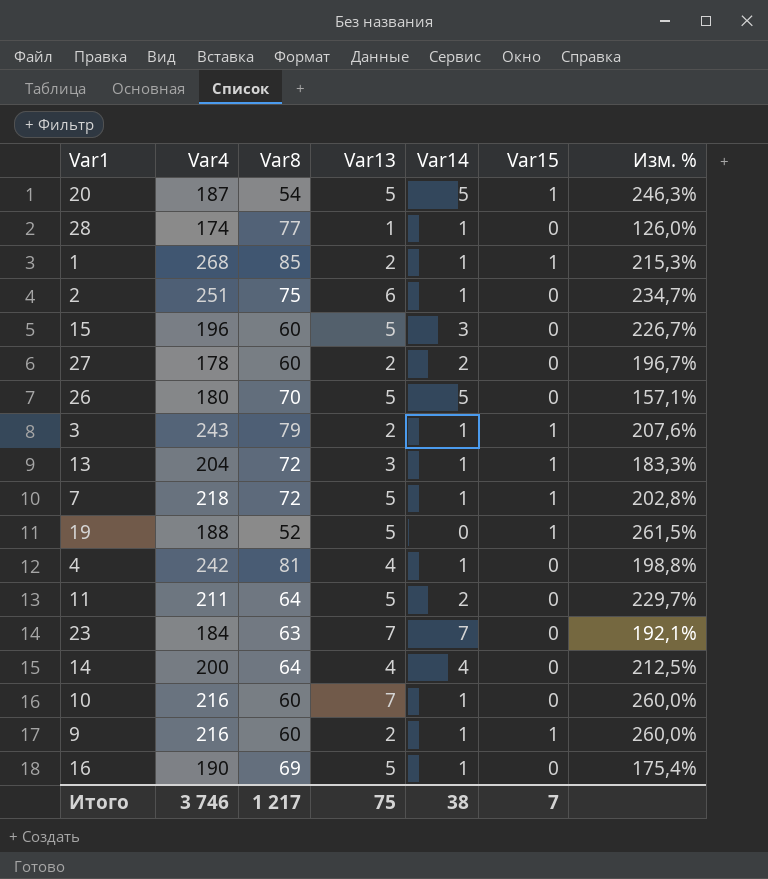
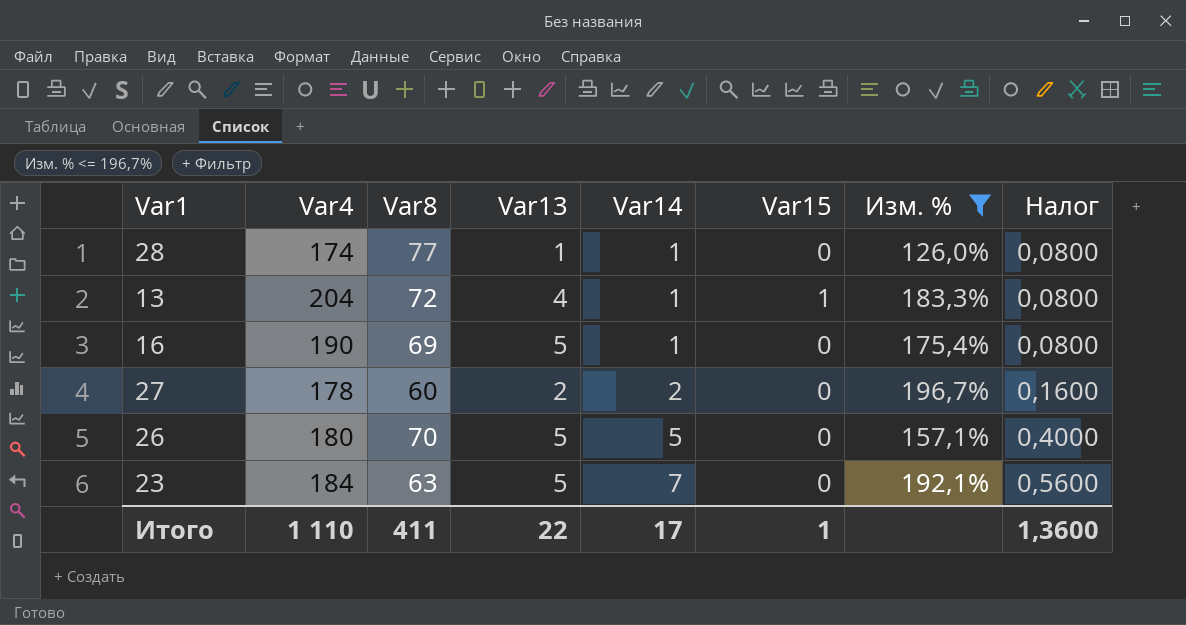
filter: none -> Изм. % <= 196,7%
row order: none -> Var14 ascending
column Налог | formula: none -> [Var14] * 0,08
13 | Var13: 3 -> 4
23 | Var13: 7 -> 5
Итого | Var4: 3 746 -> 1 110
Итого | Var8: 1 217 -> 411
Итого | Var13: 75 -> 22
Итого | Var14: 38 -> 17
Итого | Var15: 7 -> 1

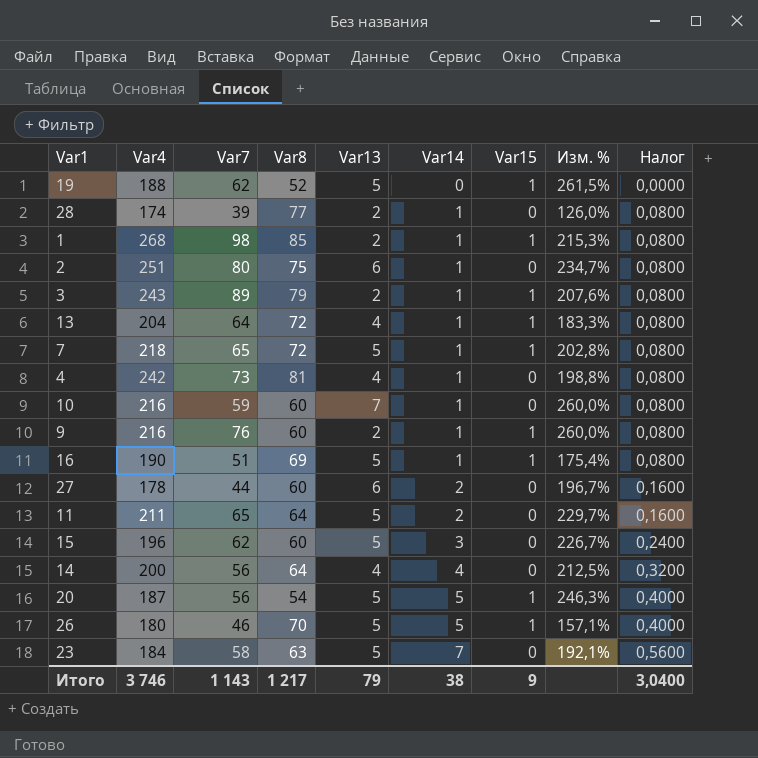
filter: Изм. % <= 196,7% -> none
column Var7 | position: none -> 3
28 | Var13: 1 -> 2
16 | Var15: 0 -> 1
27 | Var13: 2 -> 6
26 | Var15: 0 -> 1
Итого | Var4: 1 110 -> 3 746
Итого | Var8: 411 -> 1 217
Итого | Var13: 22 -> 79
Итого | Var14: 17 -> 38
Итого | Var15: 1 -> 9
Итого | Налог: 1,3600 -> 3,0400

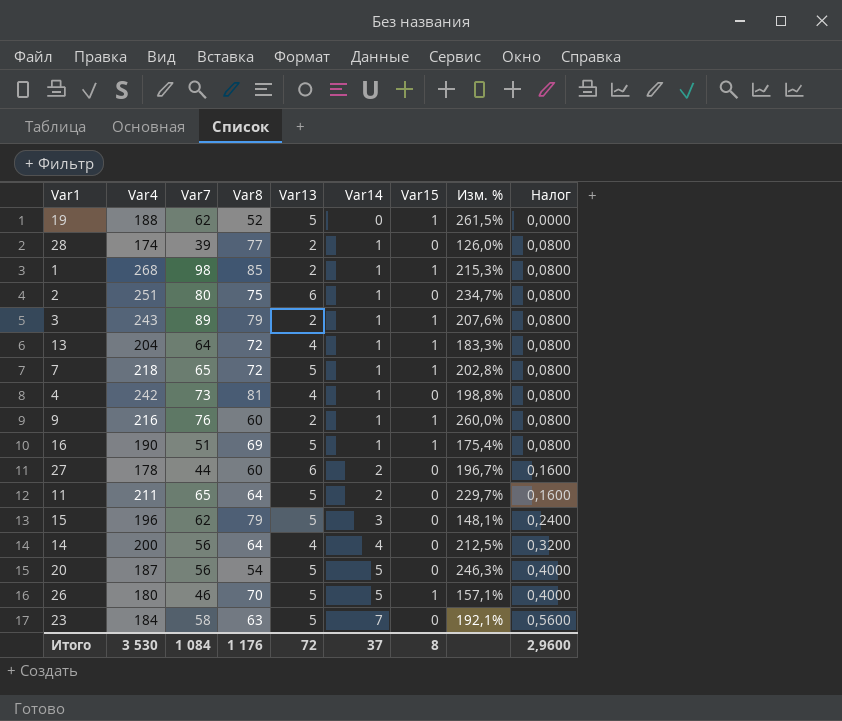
row 10: 216 | 59 | 60 | 7 | 1 | 0 | 260,0% | 0,0800 -> none
15 | Var8: 60 -> 79
15 | Изм. %: 226,7% -> 148,1%
20 | Var15: 1 -> 0
Итого | Var4: 3 746 -> 3 530
Итого | Var7: 1 143 -> 1 084
Итого | Var8: 1 217 -> 1 176
Итого | Var13: 79 -> 72
Итого | Var14: 38 -> 37
Итого | Var15: 9 -> 8
Итого | Налог: 3,0400 -> 2,9600

